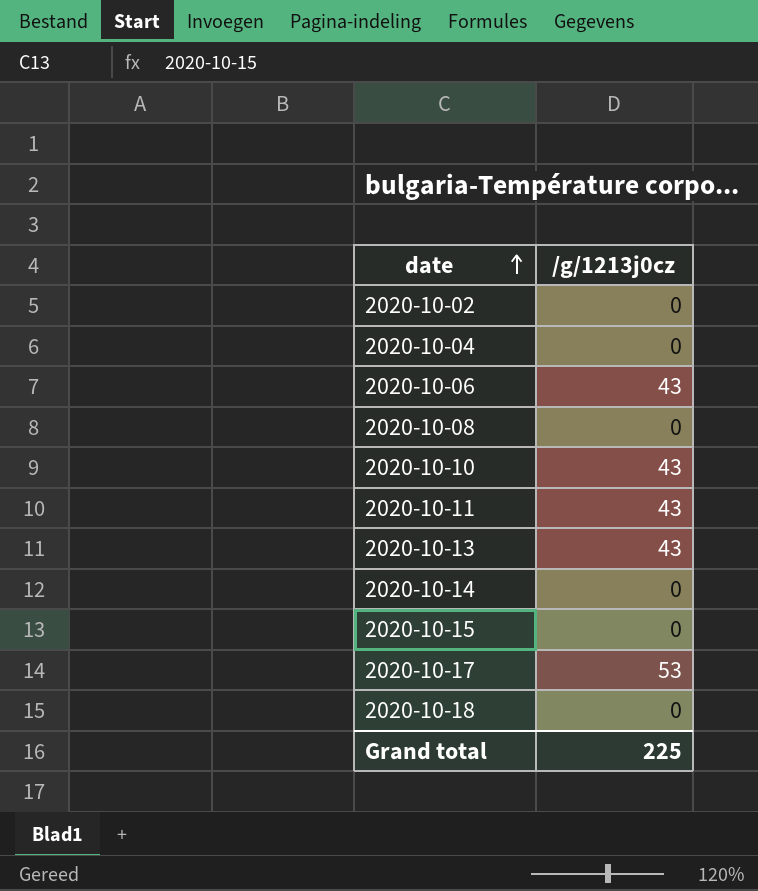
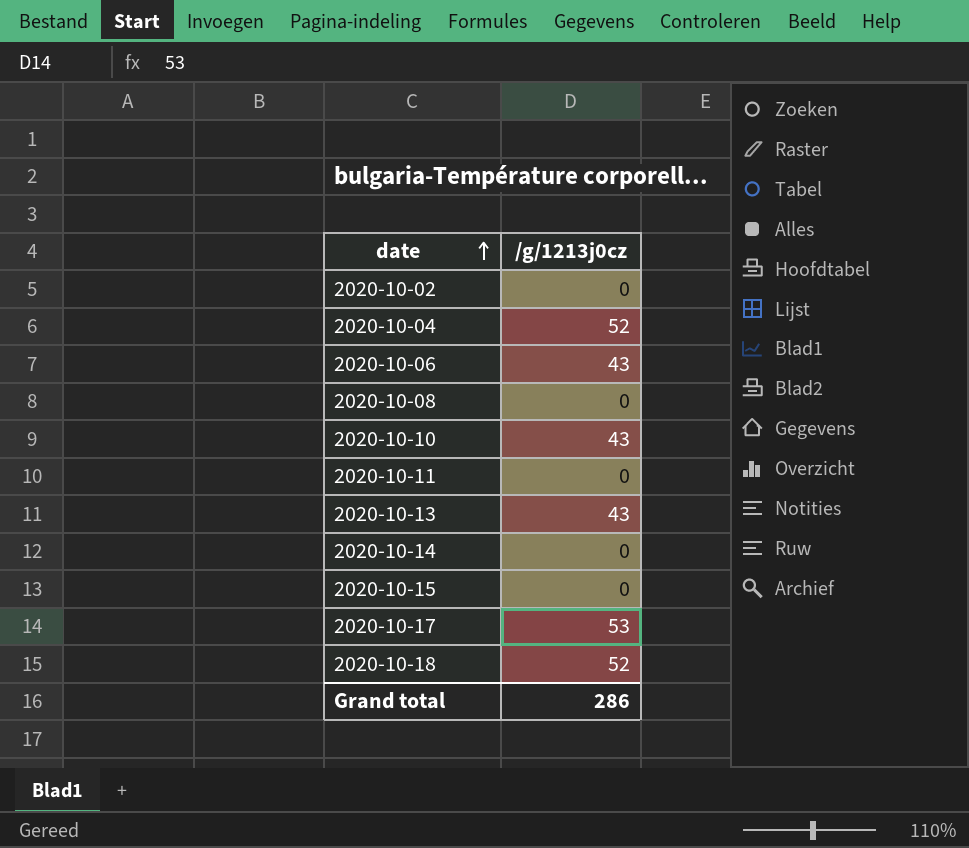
2020-10-04 | /g/1213j0cz: 0 -> 52
2020-10-11 | /g/1213j0cz: 43 -> 0
2020-10-18 | /g/1213j0cz: 0 -> 52
Grand total | /g/1213j0cz: 225 -> 286

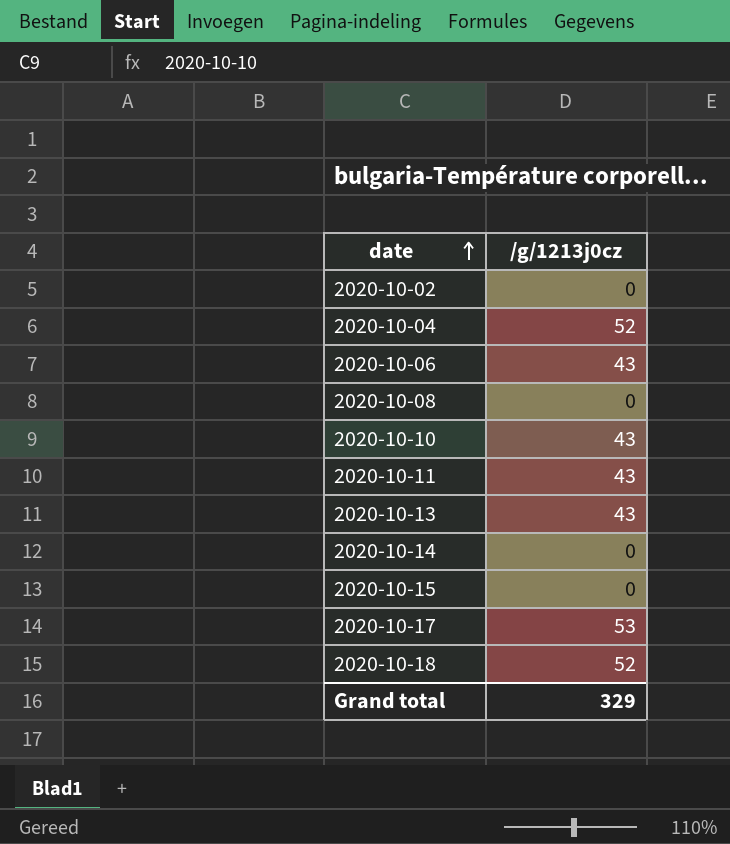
2020-10-11 | /g/1213j0cz: 0 -> 43
Grand total | /g/1213j0cz: 286 -> 329

